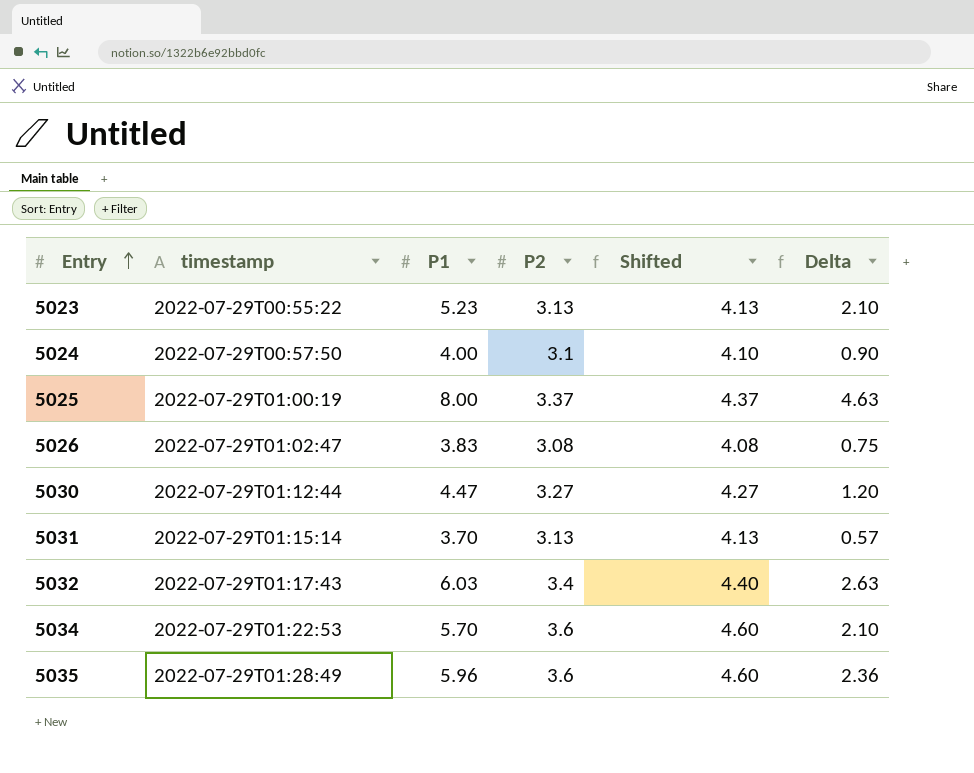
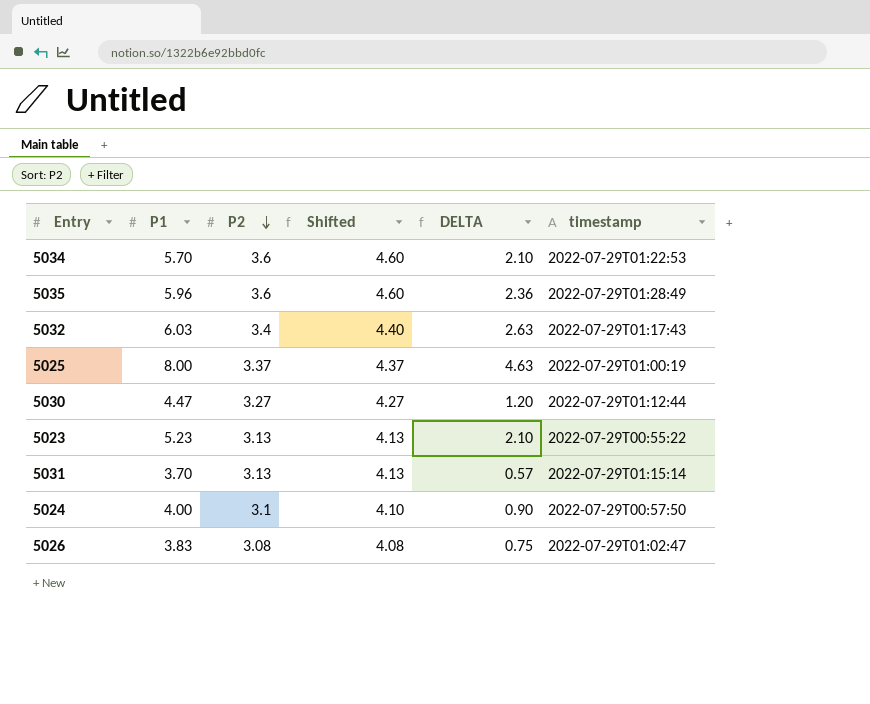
row order: Entry ascending -> P2 descending
column name: Delta -> DELTA
column timestamp | position: 2 -> 6

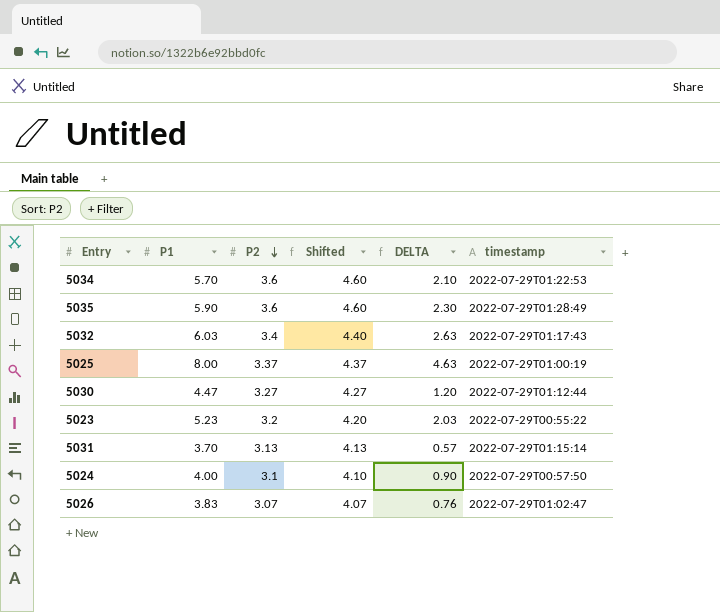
5035 | P1: 5.96 -> 5.90
5035 | DELTA: 2.36 -> 2.30
5023 | P2: 3.13 -> 3.2
5023 | Shifted: 4.13 -> 4.20
5023 | DELTA: 2.10 -> 2.03
5026 | P2: 3.08 -> 3.07
5026 | Shifted: 4.08 -> 4.07
5026 | DELTA: 0.75 -> 0.76

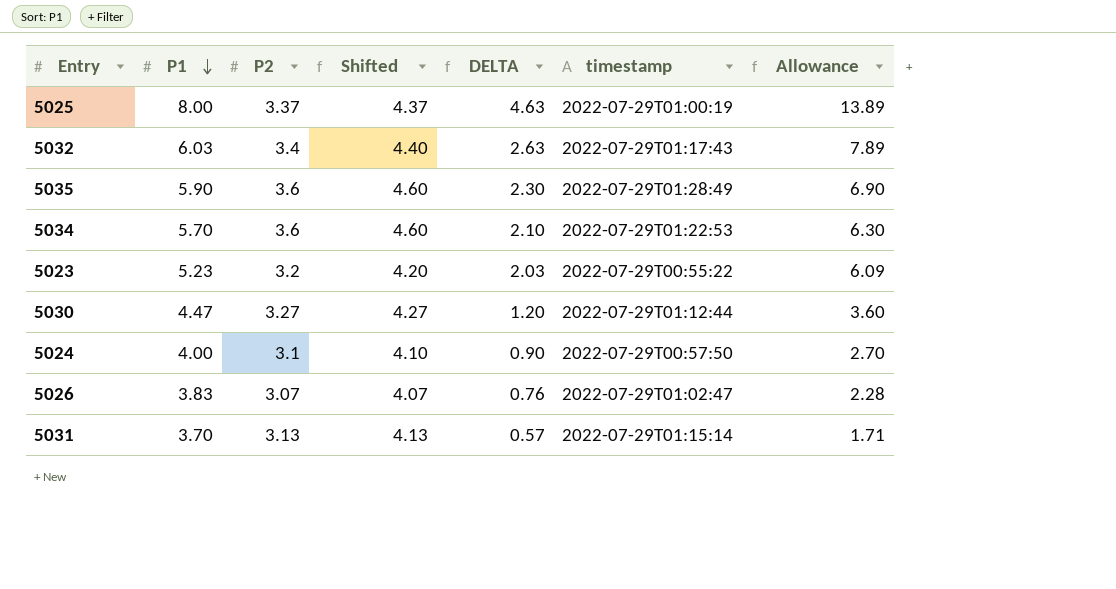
row order: P2 descending -> P1 descending
column Allowance | formula: none -> [DELTA] * 3

